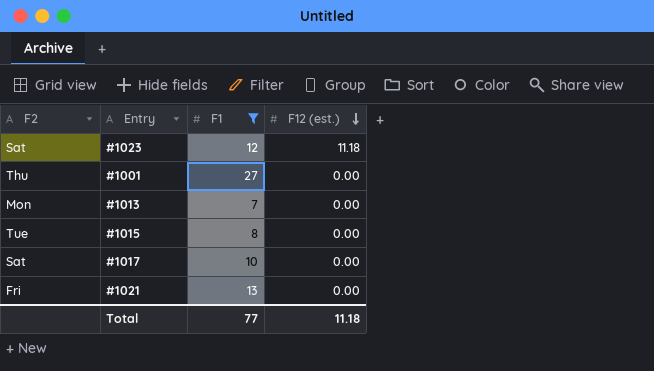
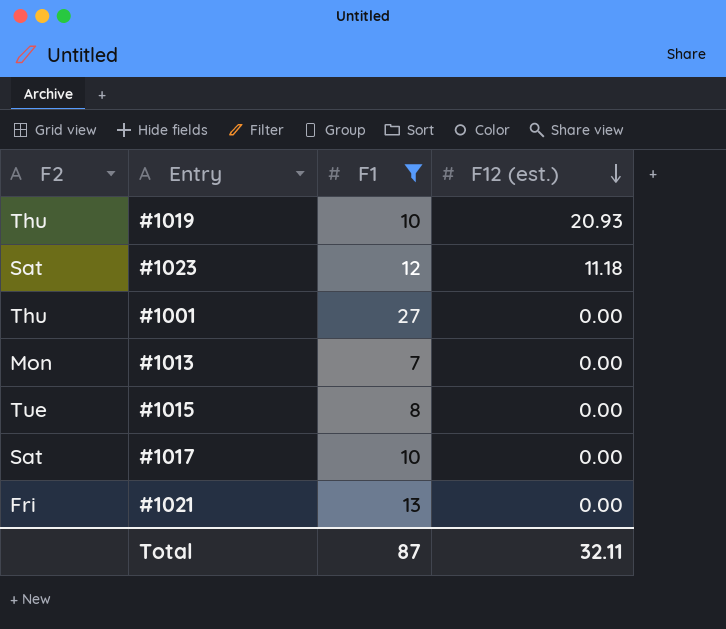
row #1019: none -> Thu | 10 | 20.93
Total | F1: 77 -> 87
Total | F12 (est.): 11.18 -> 32.11

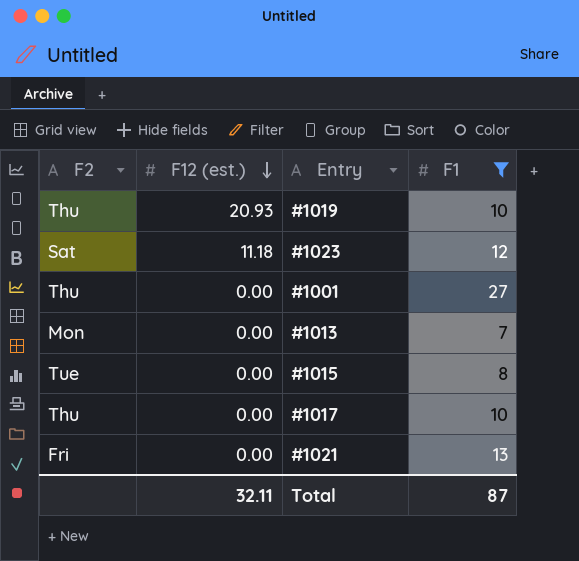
column F12 (est.) | position: 4 -> 2
#1017 | F2: Sat -> Thu

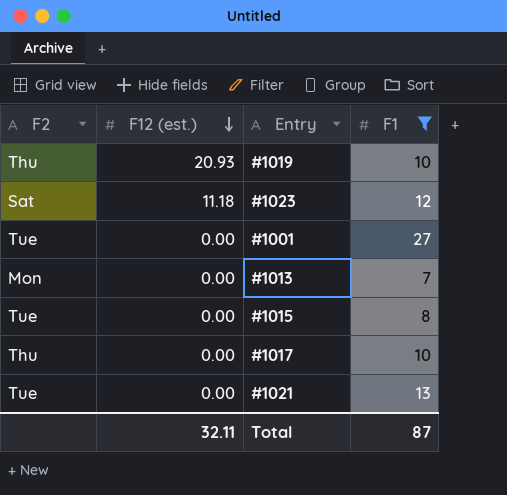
#1001 | F2: Thu -> Tue
#1021 | F2: Fri -> Tue

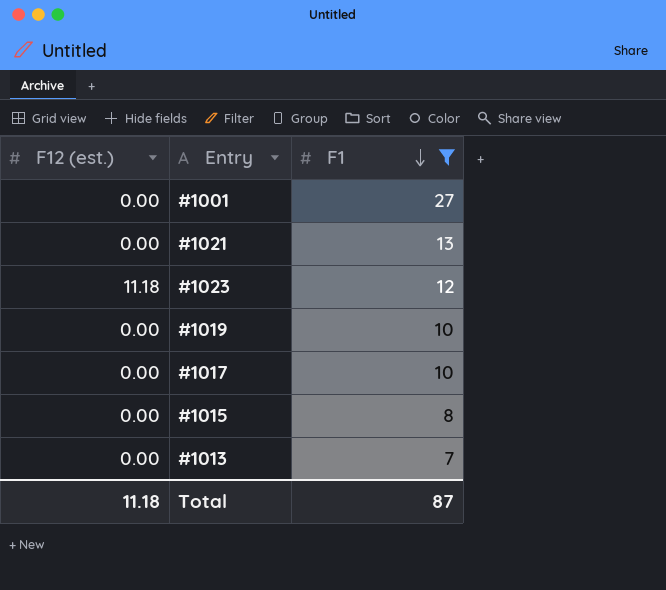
row order: F12 (est.) descending -> F1 descending
column F2 | position: 1 -> none
#1019 | F12 (est.): 20.93 -> 0.00
Total | F12 (est.): 32.11 -> 11.18

